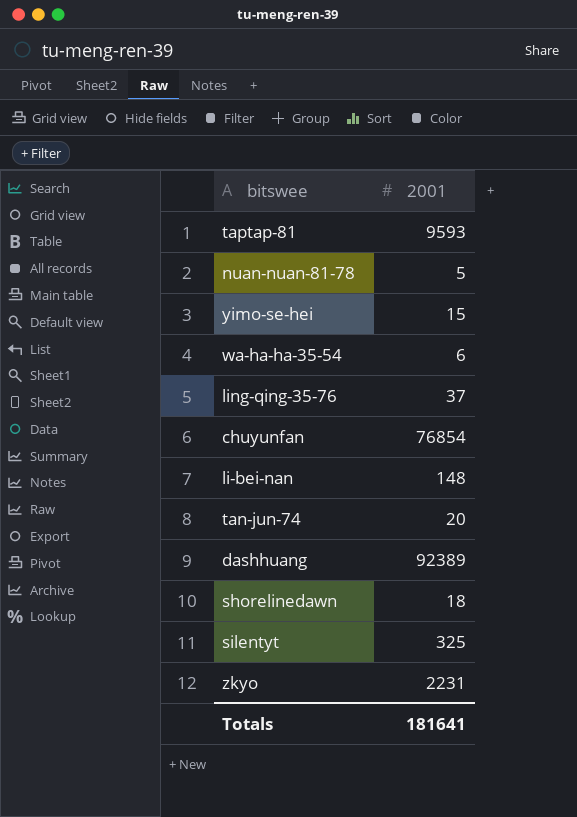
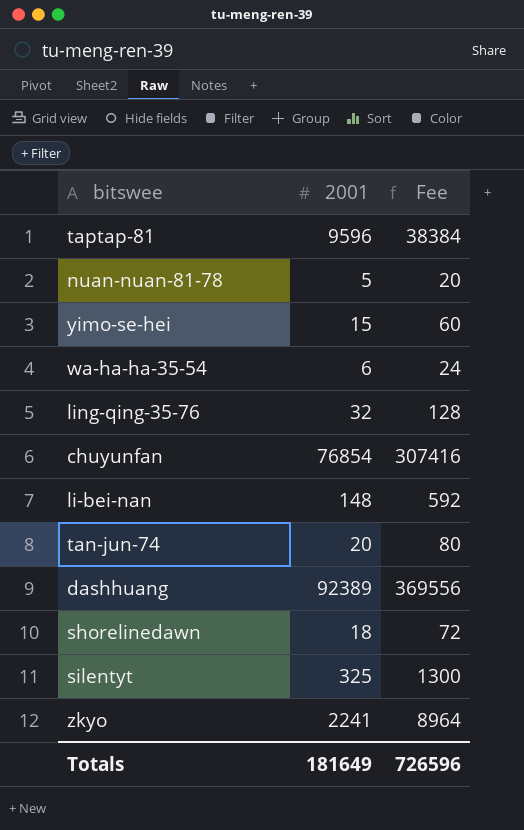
column Fee | formula: none -> [2001] * 4
taptap-81 | 2001: 9593 -> 9596
ling-qing-35-76 | 2001: 37 -> 32
zkyo | 2001: 2231 -> 2241
Totals | 2001: 181641 -> 181649

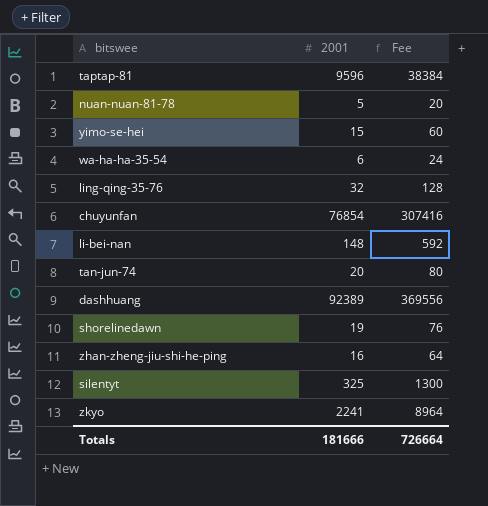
shorelinedawn | 2001: 18 -> 19
shorelinedawn | Fee: 72 -> 76
row zhan-zheng-jiu-shi-he-ping: none -> 16 | 64
Totals | 2001: 181649 -> 181666
Totals | Fee: 726596 -> 726664

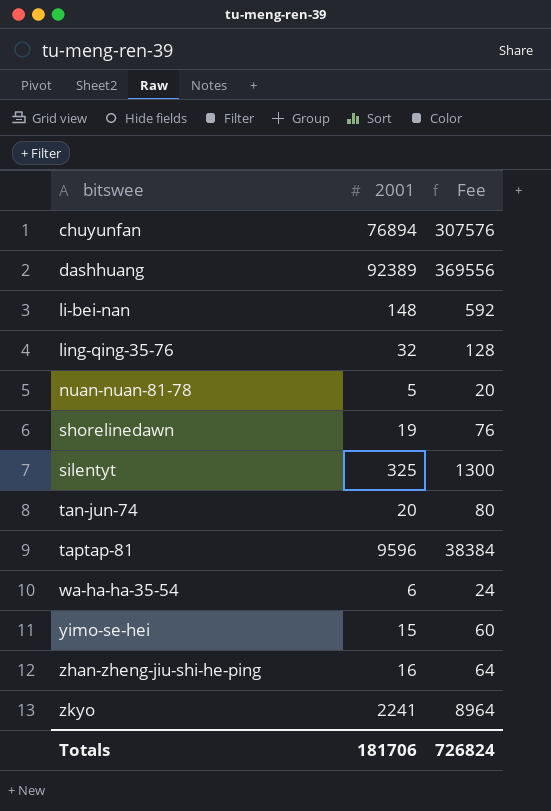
row order: none -> bitswee ascending
chuyunfan | 2001: 76854 -> 76894
chuyunfan | Fee: 307416 -> 307576
Totals | 2001: 181666 -> 181706
Totals | Fee: 726664 -> 726824

